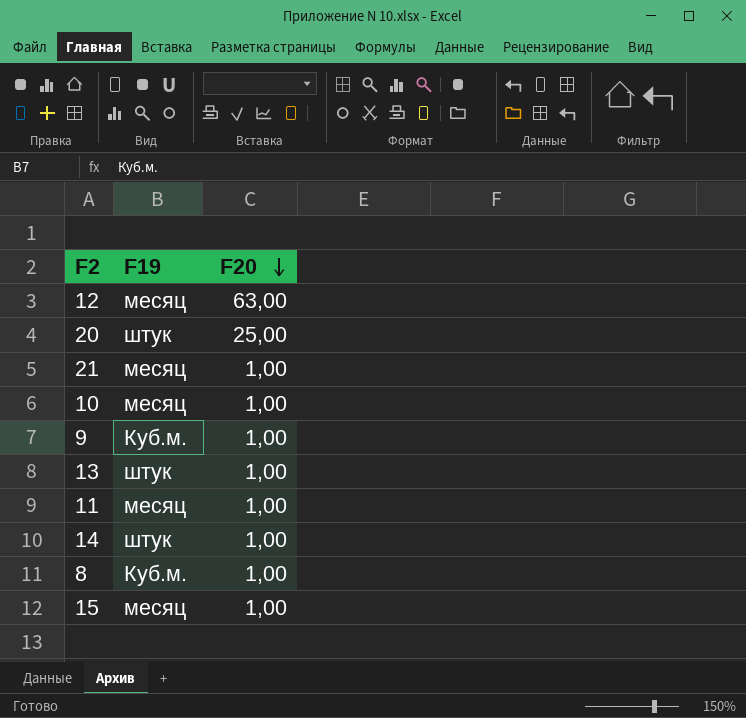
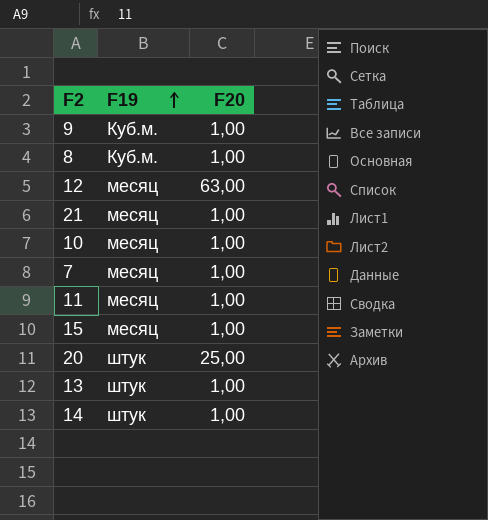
row order: F20 descending -> F19 ascending
row 7: none -> месяц | 1,00

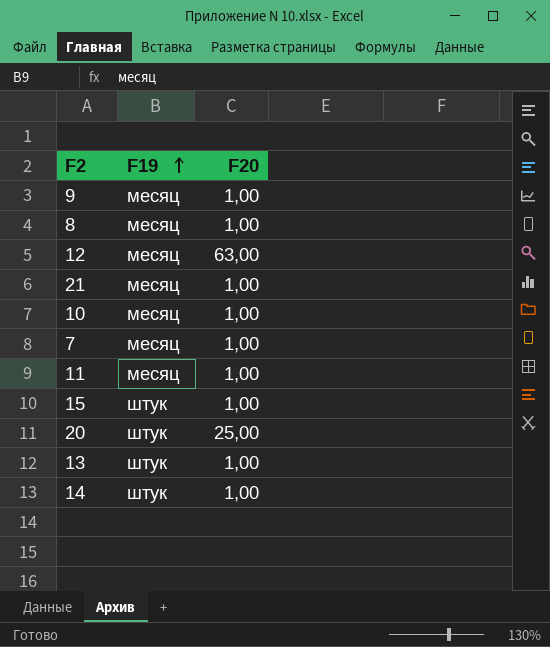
9 | F19: Куб.м. -> месяц
8 | F19: Куб.м. -> месяц
15 | F19: месяц -> штук

